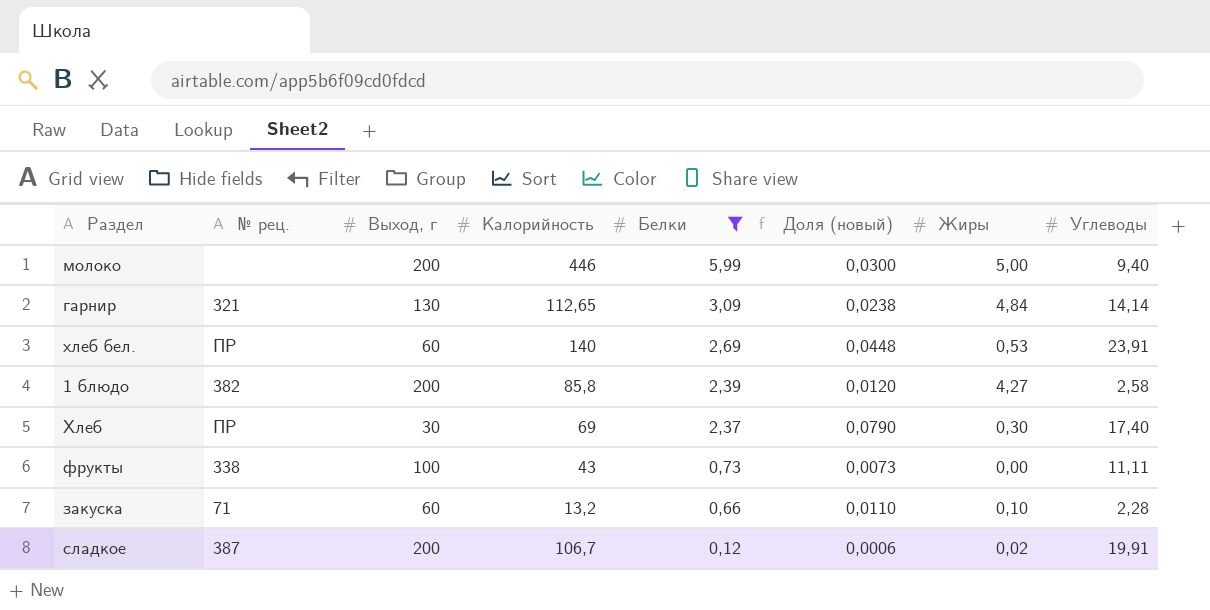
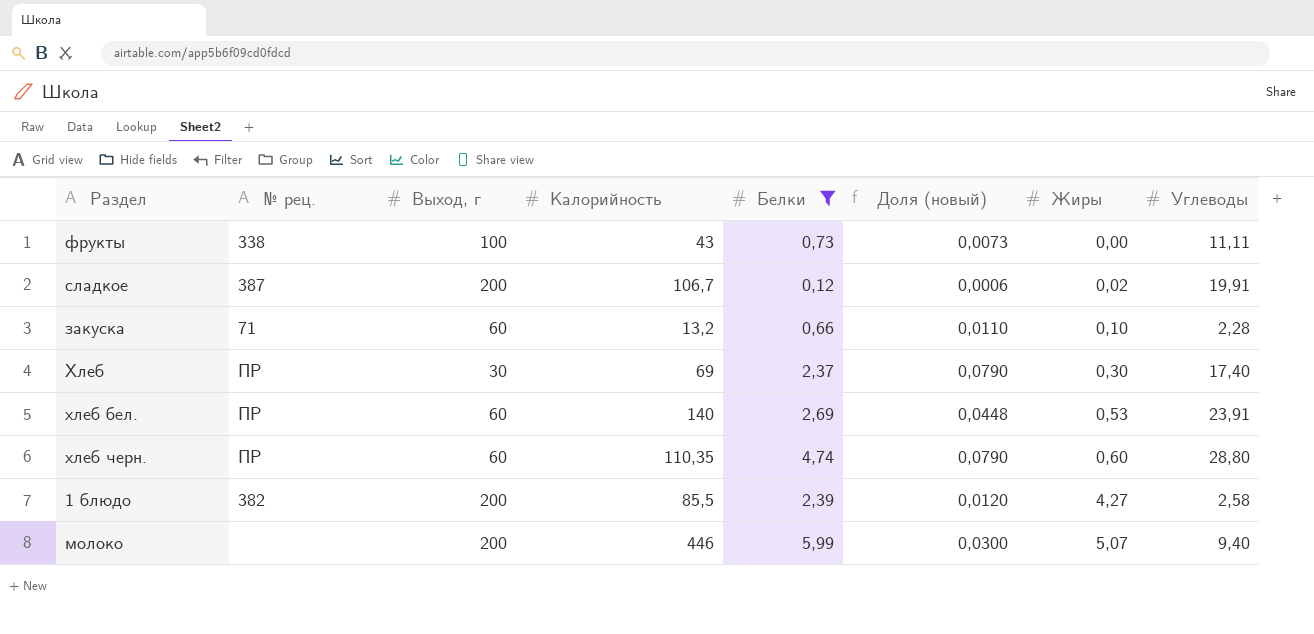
row order: Белки descending -> Жиры ascending
row гарнир: 321 | 130 | 112,65 | 3,09 | 0,0238 | 4,84 | 14,14 -> none
row хлеб черн.: none -> ПР | 60 | 110,35 | 4,74 | 0,0790 | 0,60 | 28,80
1 блюдо | Калорийность: 85,8 -> 85,5
молоко | Жиры: 5,00 -> 5,07

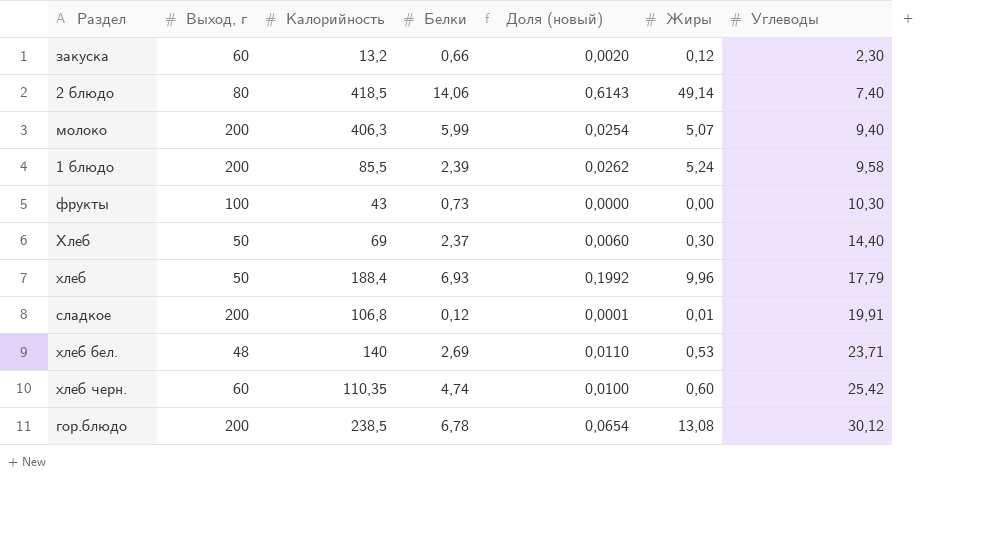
filter: Белки <= 5,99 -> none
row order: Жиры ascending -> Углеводы ascending
column № рец. | position: 2 -> none
column Доля (новый) | formula: [Белки] / [Выход, г] -> [Жиры] / [Выход, г]
закуска | Жиры: 0,10 -> 0,12
закуска | Углеводы: 2,28 -> 2,30
молоко | Калорийность: 446 -> 406,3
1 блюдо | Жиры: 4,27 -> 5,24
1 блюдо | Углеводы: 2,58 -> 9,58
фрукты | Углеводы: 11,11 -> 10,30
Хлеб | Выход, г: 30 -> 50
Хлеб | Углеводы: 17,40 -> 14,40
сладкое | Калорийность: 106,7 -> 106,8
сладкое | Жиры: 0,02 -> 0,01
хлеб бел. | Выход, г: 60 -> 48
хлеб бел. | Углеводы: 23,91 -> 23,71
хлеб черн. | Углеводы: 28,80 -> 25,42

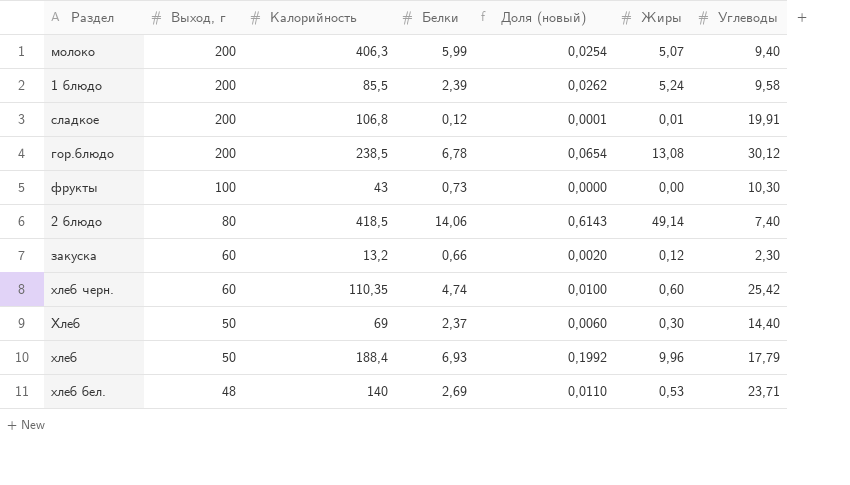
row order: Углеводы ascending -> Выход, г descending

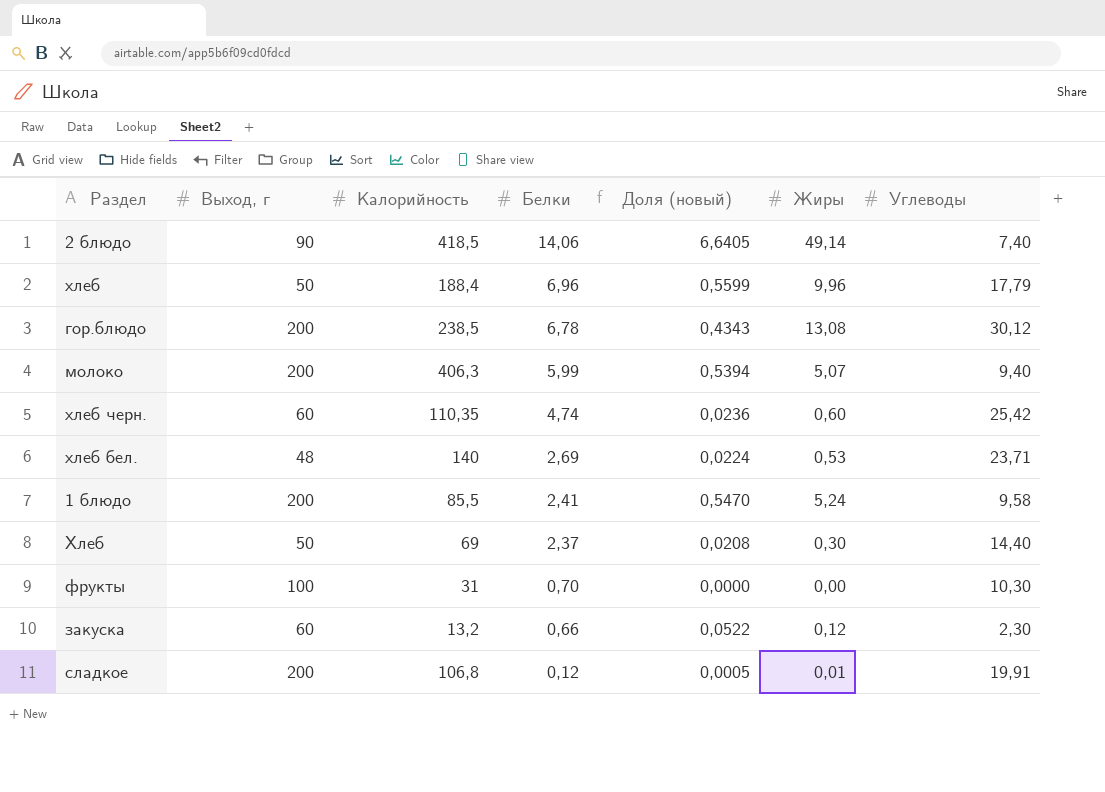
row order: Выход, г descending -> Белки descending
column Доля (новый) | formula: [Жиры] / [Выход, г] -> [Жиры] / [Углеводы]
2 блюдо | Выход, г: 80 -> 90
хлеб | Белки: 6,93 -> 6,96
1 блюдо | Белки: 2,39 -> 2,41
фрукты | Калорийность: 43 -> 31
фрукты | Белки: 0,73 -> 0,70

